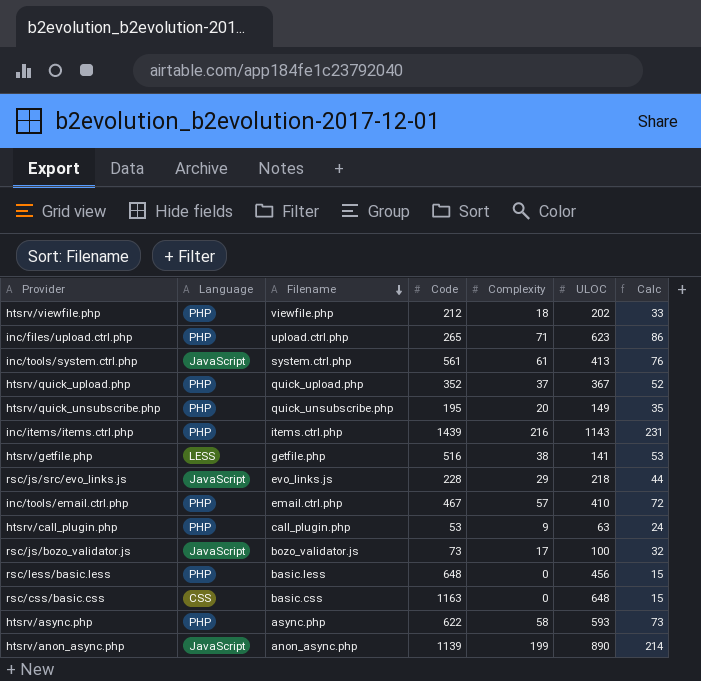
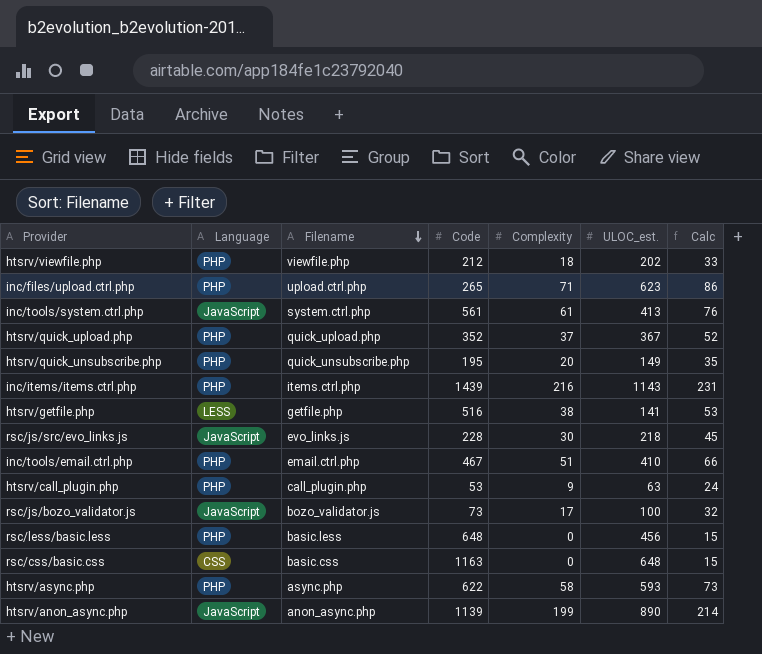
column name: ULOC -> ULOC_est.
rsc/js/src/evo_links.js | Complexity: 29 -> 30
rsc/js/src/evo_links.js | Calc: 44 -> 45
inc/tools/email.ctrl.php | Complexity: 57 -> 51
inc/tools/email.ctrl.php | Calc: 72 -> 66

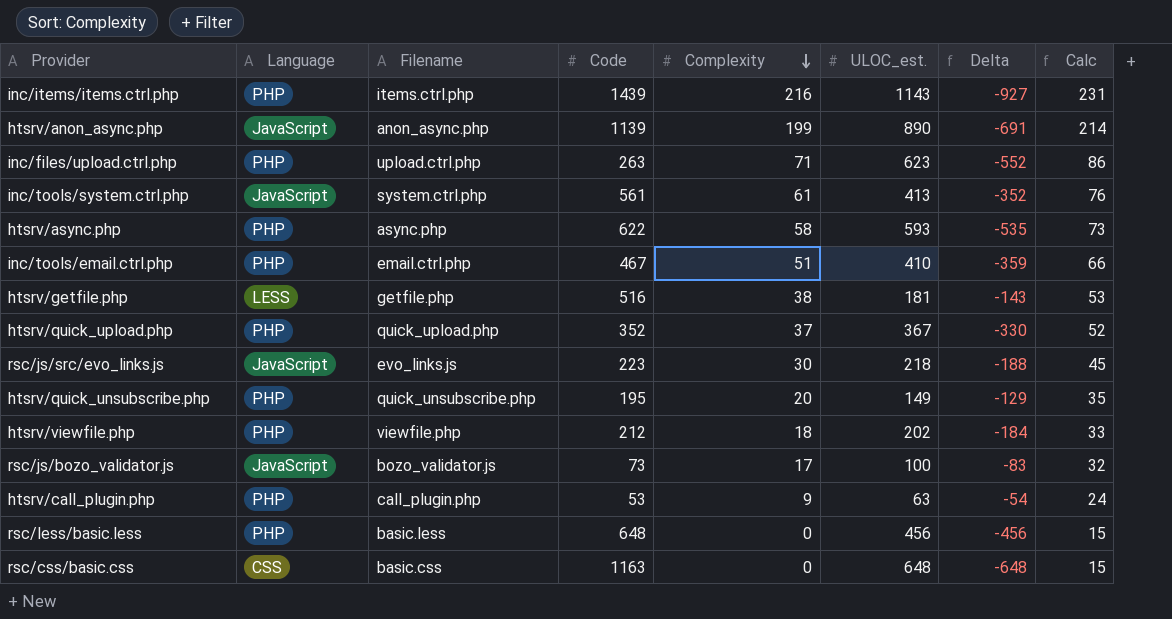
row order: Filename descending -> Complexity descending
column Delta | formula: none -> [Complexity] - [ULOC_est.]
inc/files/upload.ctrl.php | Code: 265 -> 263
htsrv/getfile.php | ULOC_est.: 141 -> 181
rsc/js/src/evo_links.js | Code: 228 -> 223

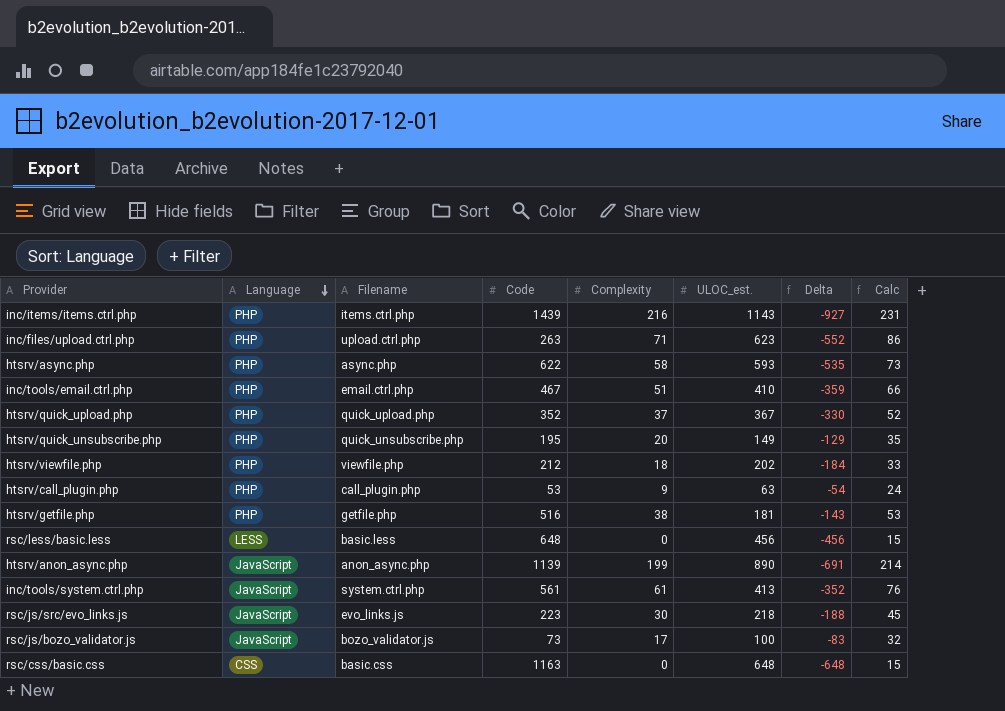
row order: Complexity descending -> Language descending
htsrv/getfile.php | Language: LESS -> PHP
rsc/less/basic.less | Language: PHP -> LESS

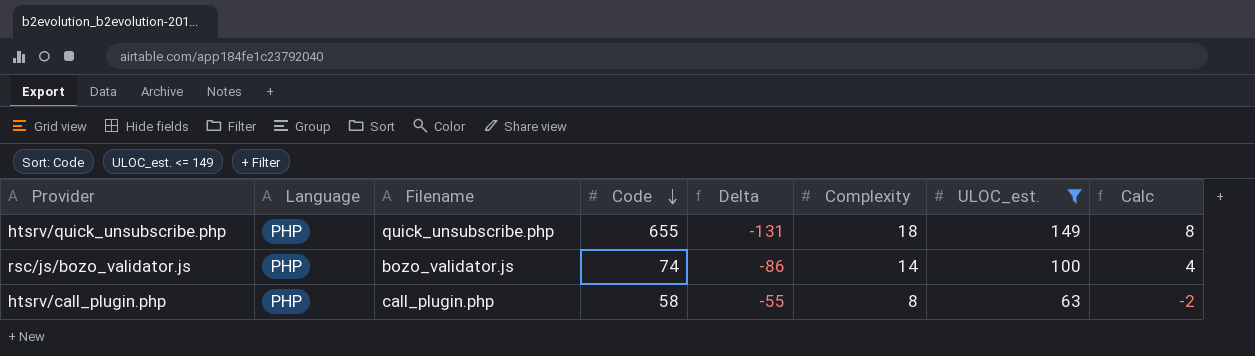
filter: none -> ULOC_est. <= 149
row order: Language descending -> Code descending
column Delta | position: 7 -> 5
column Calc | formula: [Complexity] + 15 -> [Complexity] - 10
htsrv/quick_unsubscribe.php | Code: 195 -> 655
htsrv/quick_unsubscribe.php | Delta: -129 -> -131
htsrv/quick_unsubscribe.php | Complexity: 20 -> 18
rsc/js/bozo_validator.js | Language: JavaScript -> PHP
rsc/js/bozo_validator.js | Code: 73 -> 74
rsc/js/bozo_validator.js | Delta: -83 -> -86
rsc/js/bozo_validator.js | Complexity: 17 -> 14
htsrv/call_plugin.php | Code: 53 -> 58
htsrv/call_plugin.php | Delta: -54 -> -55
htsrv/call_plugin.php | Complexity: 9 -> 8

